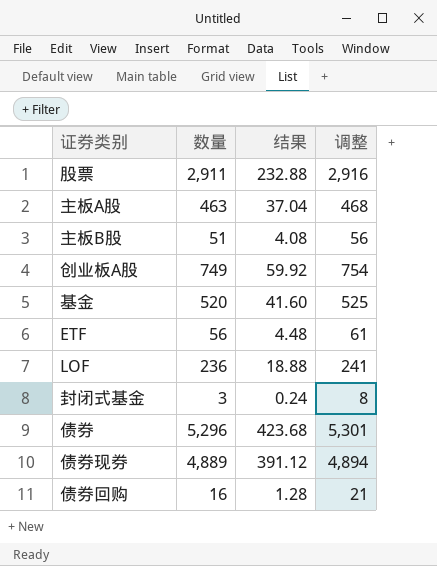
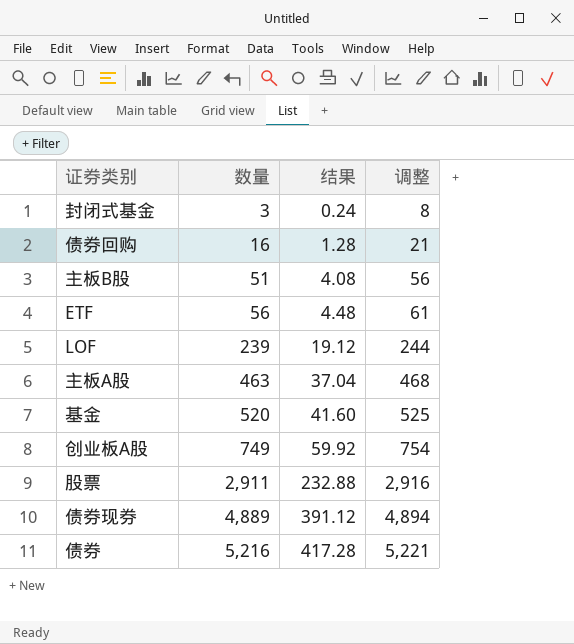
row order: none -> 数量 ascending
LOF | 数量: 236 -> 239
LOF | 结果: 18.88 -> 19.12
LOF | 调整: 241 -> 244
债券 | 数量: 5,296 -> 5,216
债券 | 结果: 423.68 -> 417.28
债券 | 调整: 5,301 -> 5,221

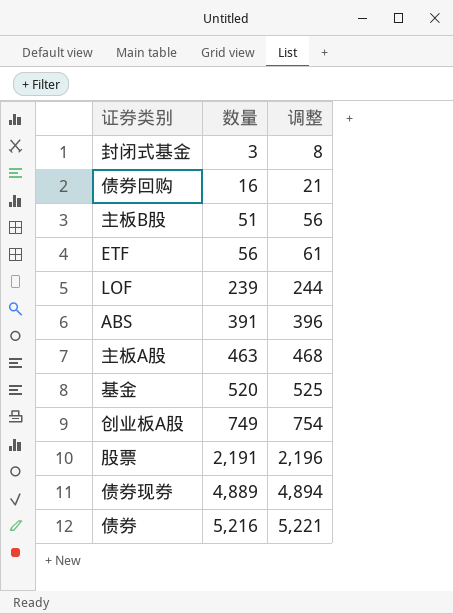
column 结果 | formula: [数量] * 0.08 -> none
row ABS: none -> 391 | 396
股票 | 数量: 2,911 -> 2,191
股票 | 调整: 2,916 -> 2,196

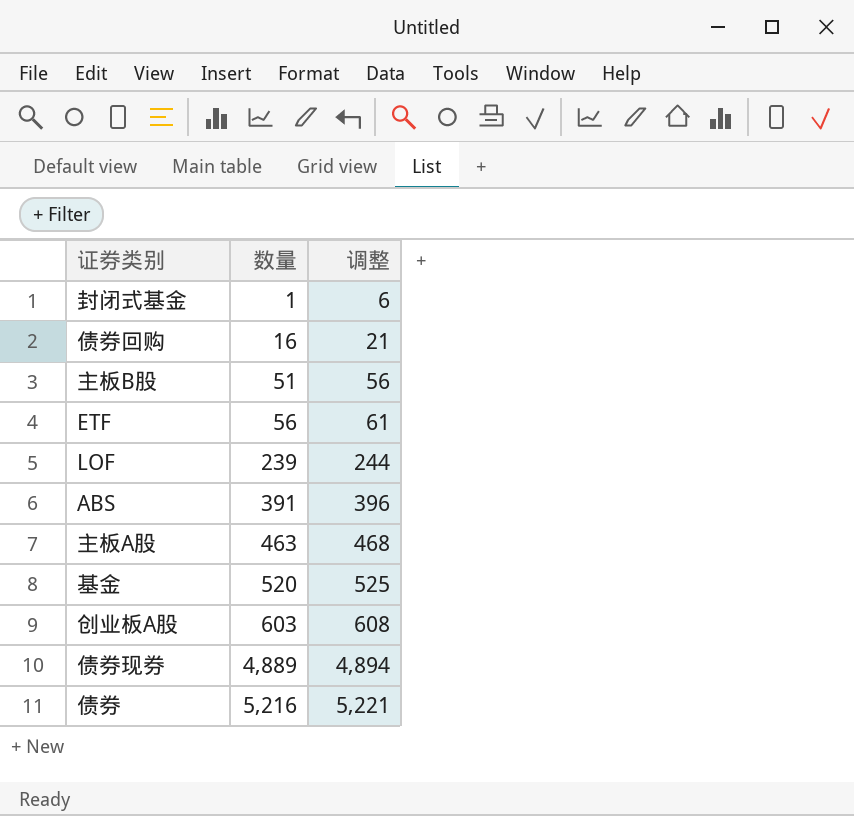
row 股票: 2,191 | 2,196 -> none
封闭式基金 | 数量: 3 -> 1
封闭式基金 | 调整: 8 -> 6
创业板A股 | 数量: 749 -> 603
创业板A股 | 调整: 754 -> 608

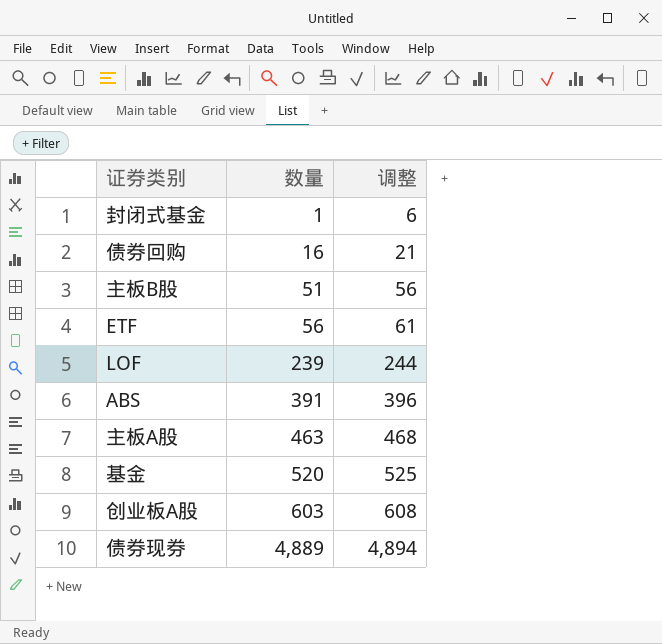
row 债券: 5,216 | 5,221 -> none

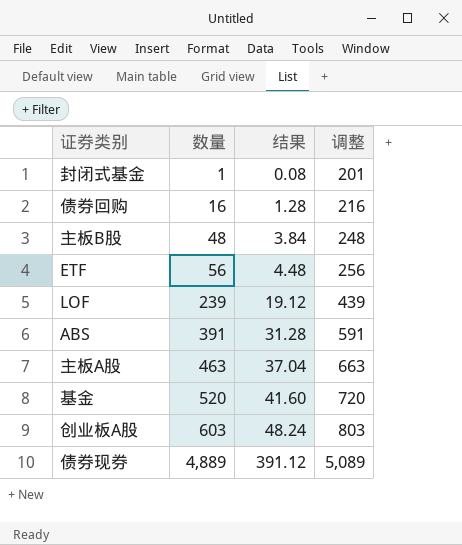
column 结果 | formula: none -> [数量] * 0.08
column 调整 | formula: [数量] + 5 -> [数量] + 200
主板B股 | 数量: 51 -> 48

